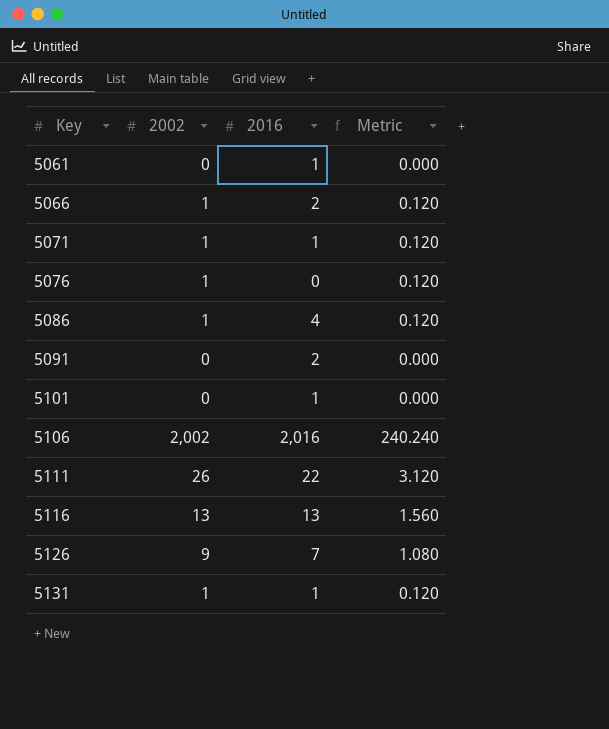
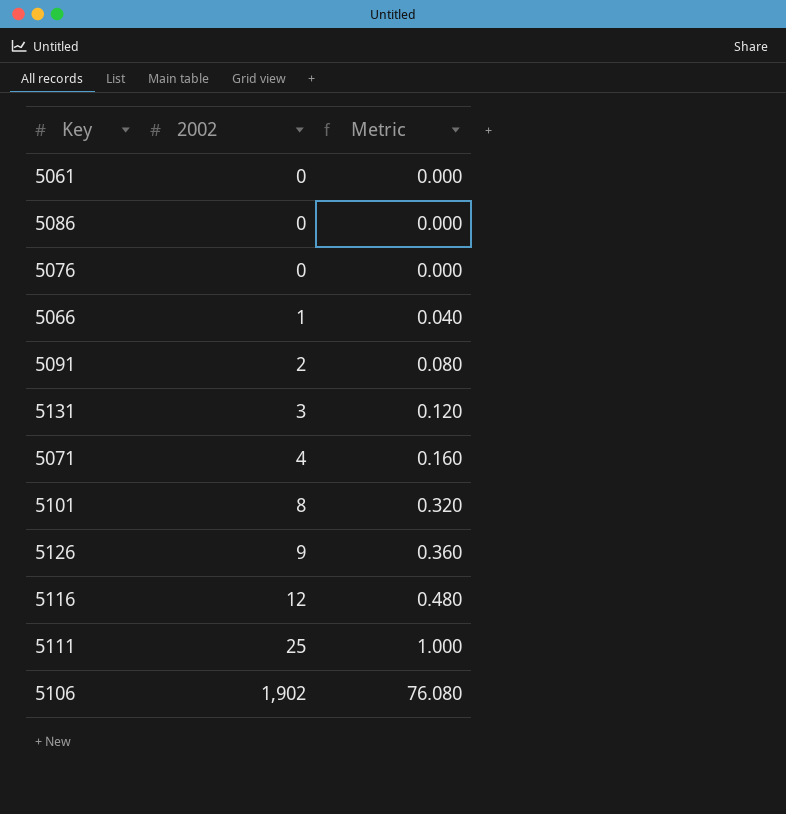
row order: Key ascending -> 2002 ascending
column 2016 | position: 3 -> none
column Metric | formula: [2002] * 0.12 -> [2002] * 0.04
5086 | 2002: 1 -> 0
5076 | 2002: 1 -> 0
5091 | 2002: 0 -> 2
5131 | 2002: 1 -> 3
5071 | 2002: 1 -> 4
5101 | 2002: 0 -> 8
5116 | 2002: 13 -> 12
5111 | 2002: 26 -> 25
5106 | 2002: 2,002 -> 1,902

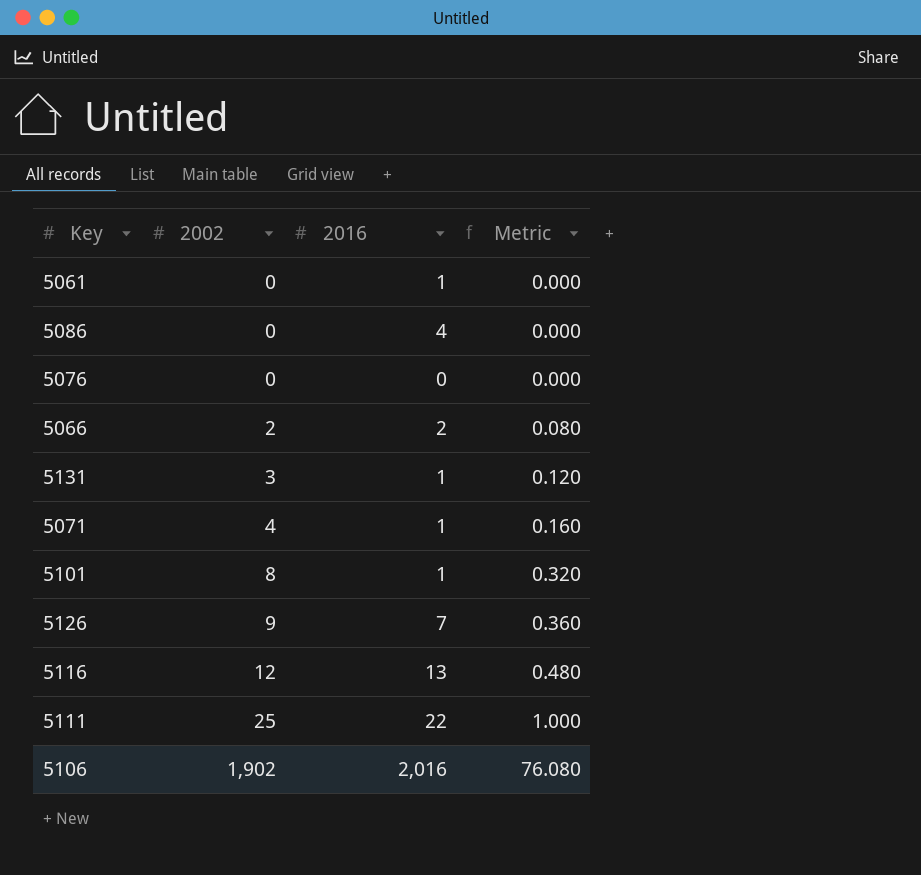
column 2016 | position: none -> 3
row 5091: 2 | 0.080 -> none
5066 | 2002: 1 -> 2
5066 | Metric: 0.040 -> 0.080

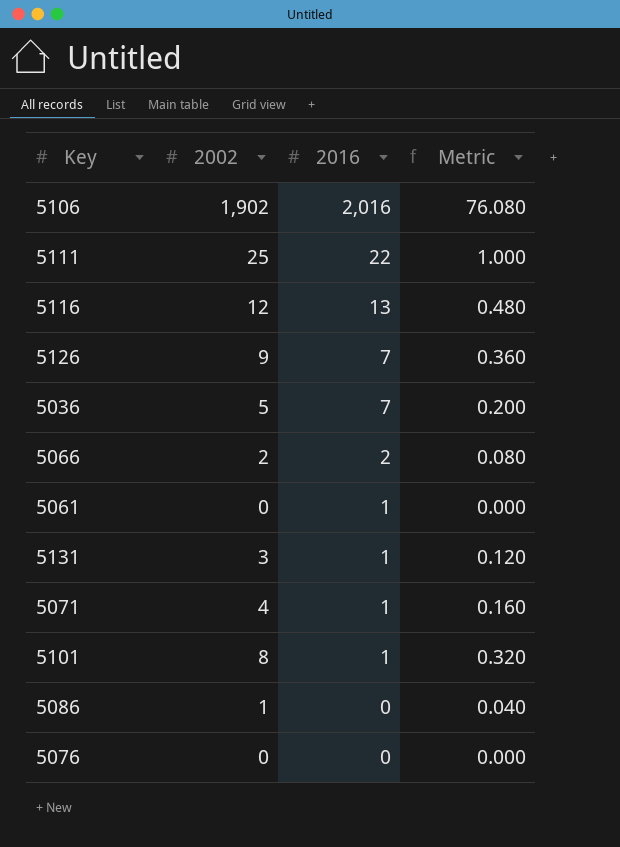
row order: 2002 ascending -> 2016 descending
row 5036: none -> 5 | 7 | 0.200
5086 | 2002: 0 -> 1
5086 | 2016: 4 -> 0
5086 | Metric: 0.000 -> 0.040

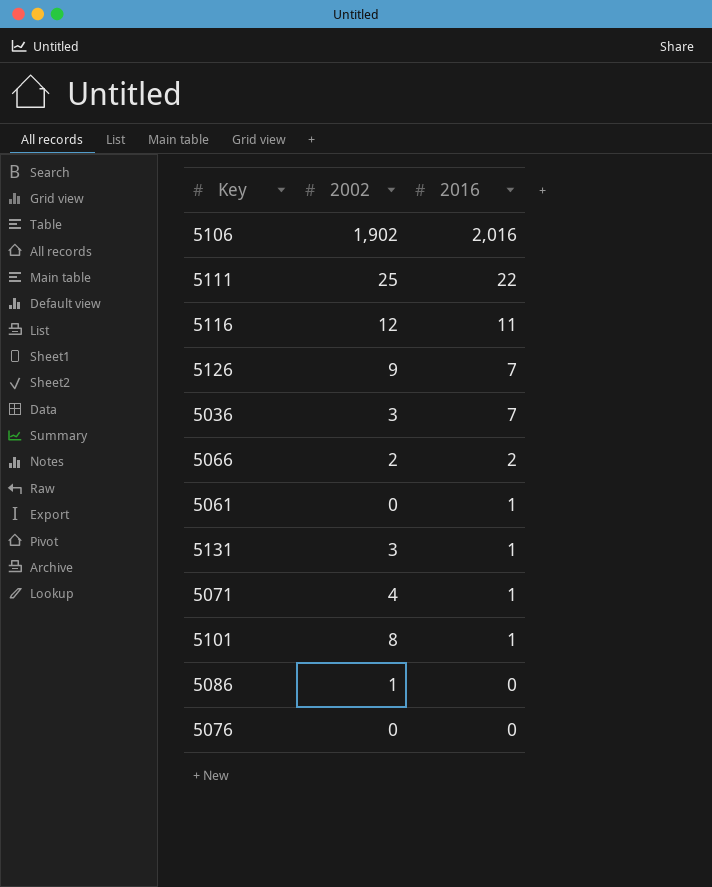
column Metric | formula: [2002] * 0.04 -> none
5116 | 2016: 13 -> 11
5036 | 2002: 5 -> 3

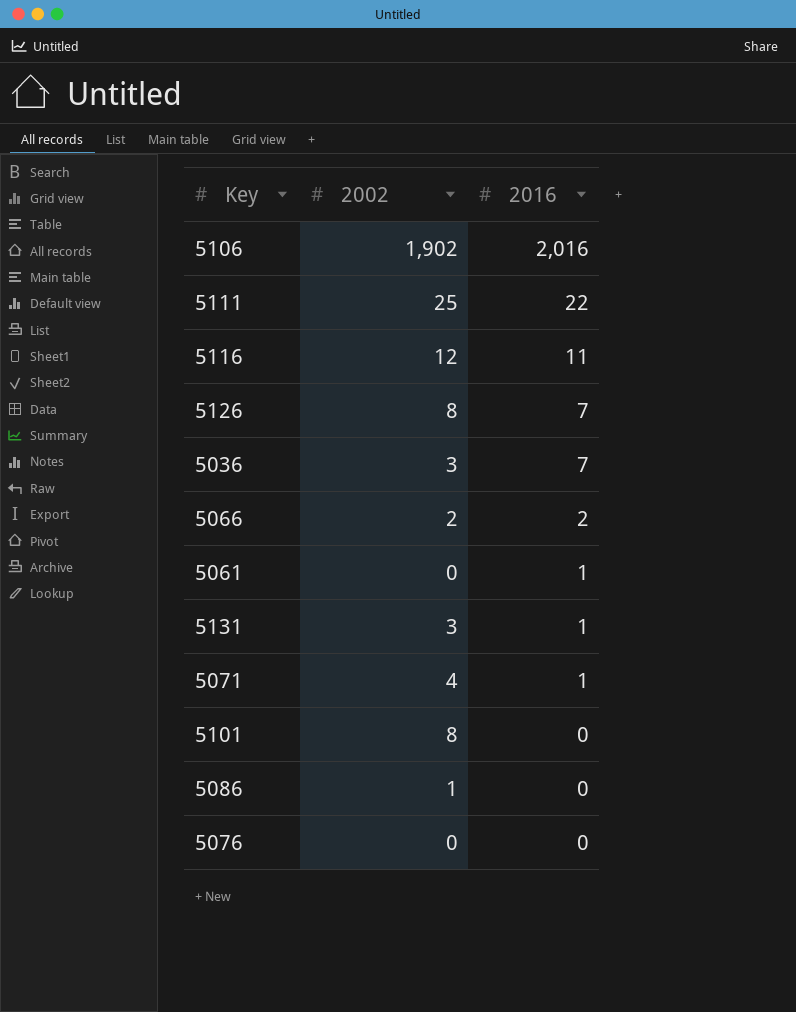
5126 | 2002: 9 -> 8
5101 | 2016: 1 -> 0

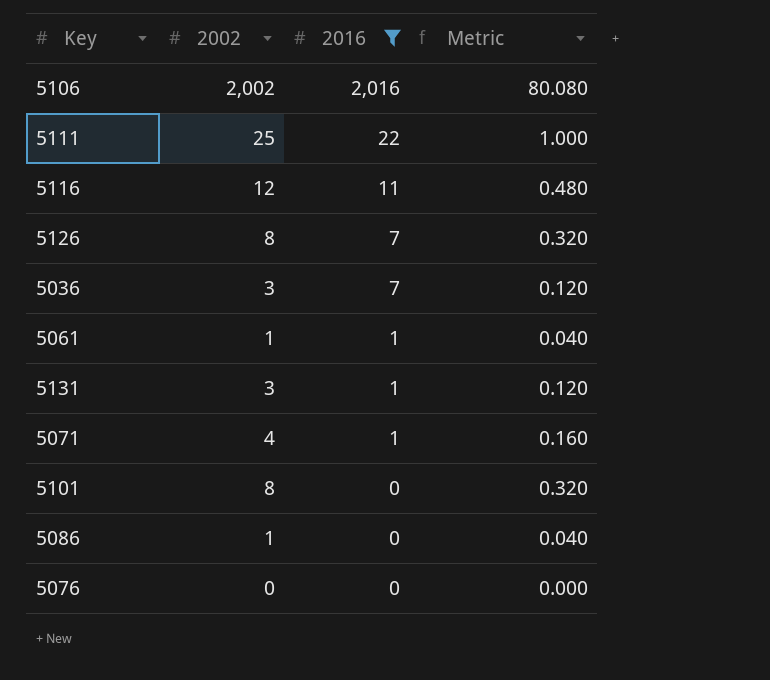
filter: none -> 2016 != 2
column Metric | formula: none -> [2002] * 0.04
5106 | 2002: 1,902 -> 2,002
5061 | 2002: 0 -> 1

